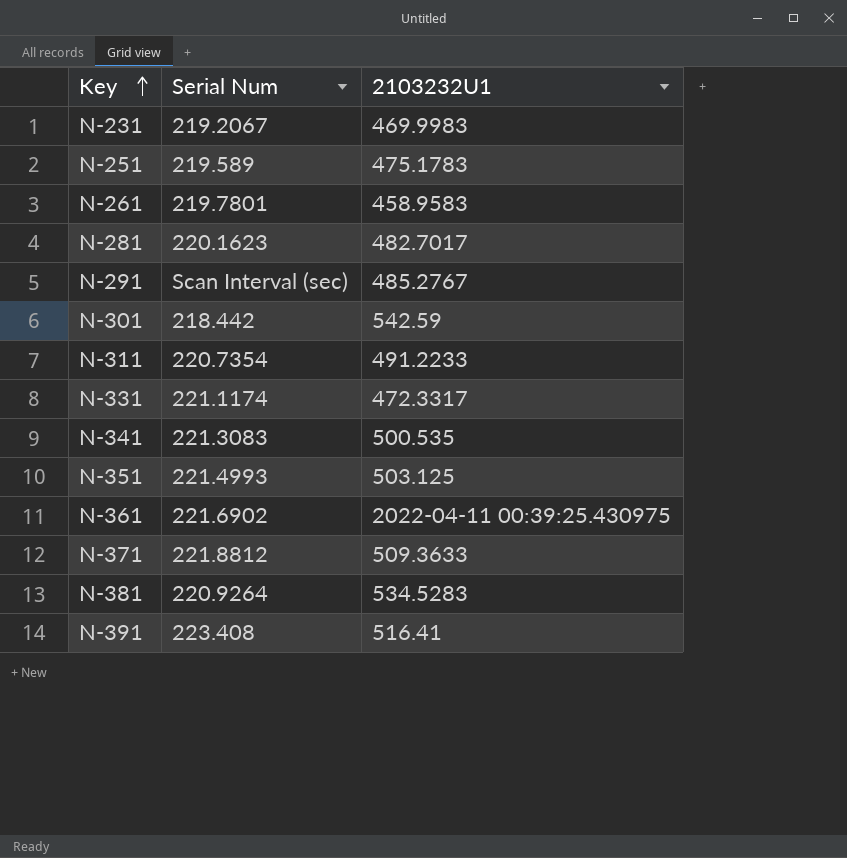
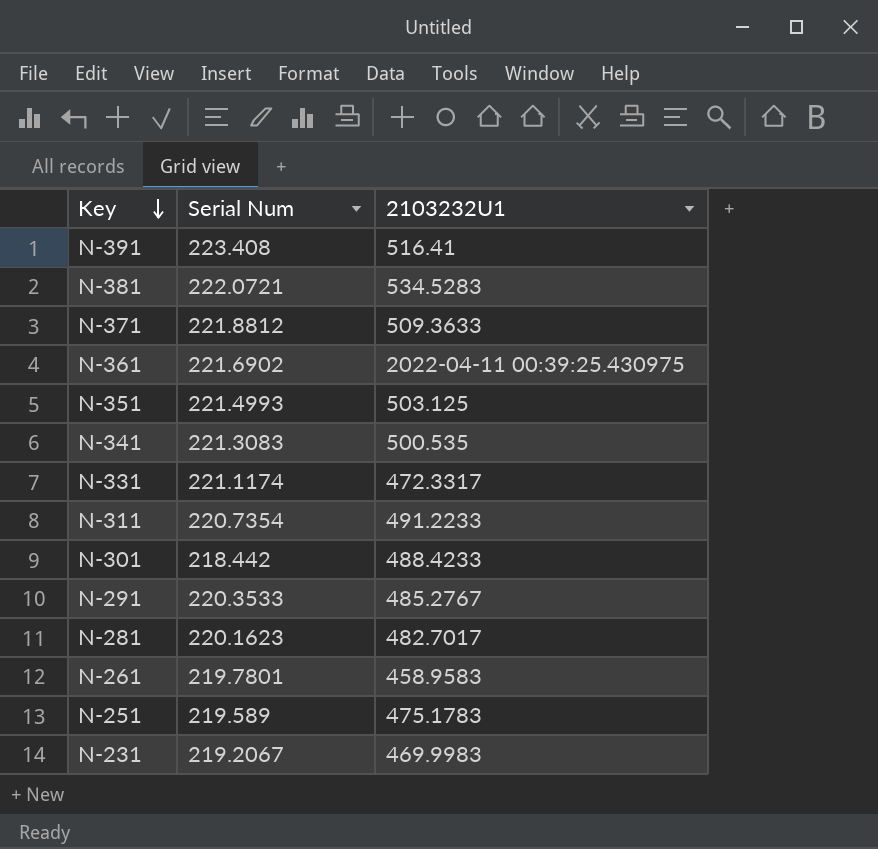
row order: Key ascending -> Key descending
N-381 | Serial Num: 220.9264 -> 222.0721
N-301 | 2103232U1: 542.59 -> 488.4233
N-291 | Serial Num: Scan Interval (sec) -> 220.3533

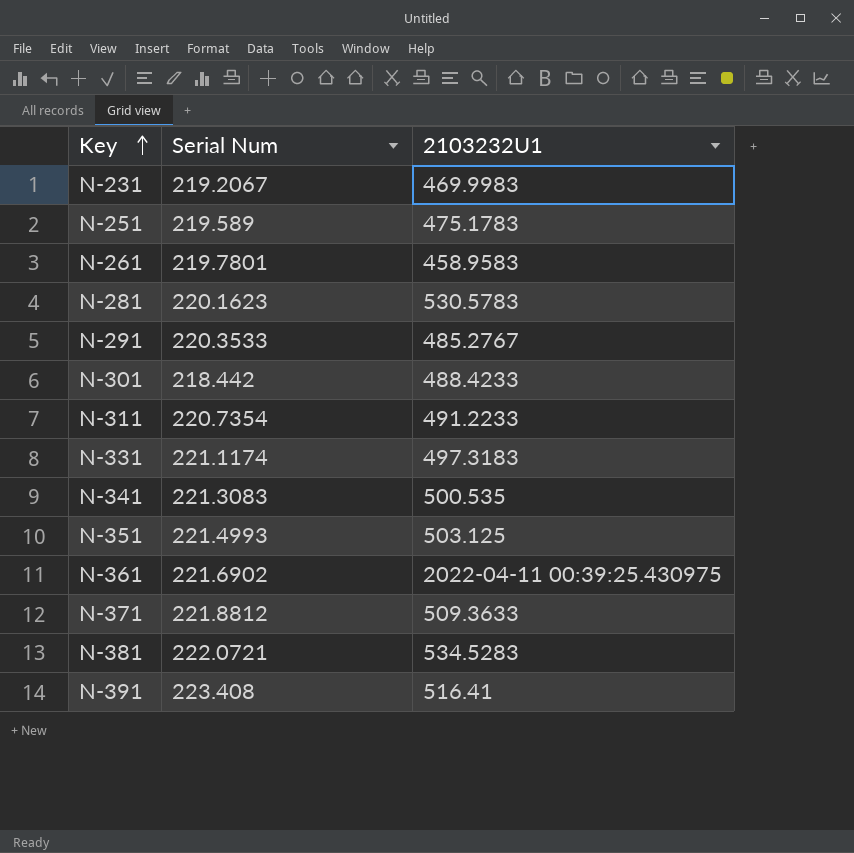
row order: Key descending -> Key ascending
N-281 | 2103232U1: 482.7017 -> 530.5783
N-331 | 2103232U1: 472.3317 -> 497.3183

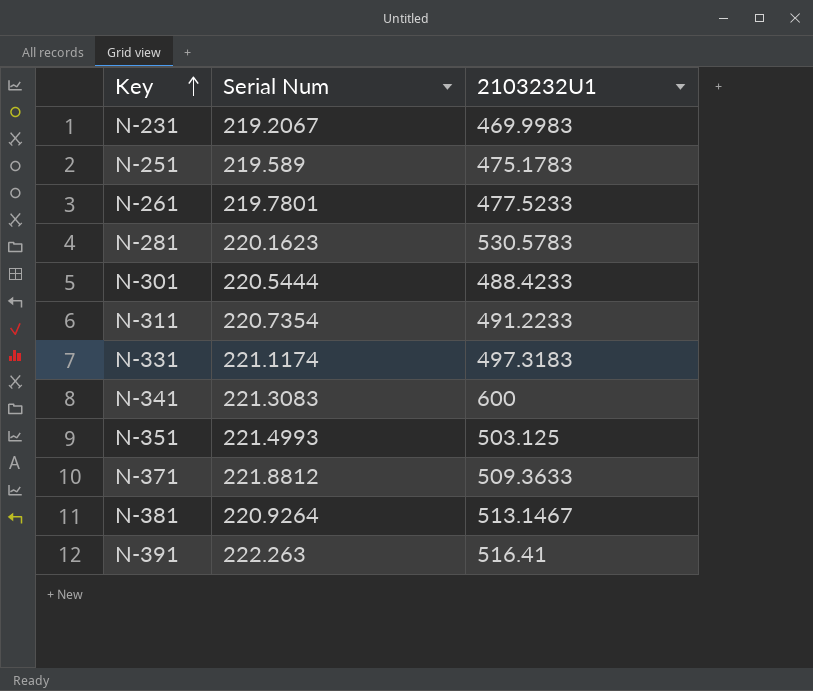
row N-291: 220.3533 | 485.2767 -> none
row N-361: 221.6902 | 2022-04-11 00:39:25.430975 -> none
N-261 | 2103232U1: 458.9583 -> 477.5233
N-301 | Serial Num: 218.442 -> 220.5444
N-341 | 2103232U1: 500.535 -> 600
N-381 | Serial Num: 222.0721 -> 220.9264
N-381 | 2103232U1: 534.5283 -> 513.1467
N-391 | Serial Num: 223.408 -> 222.263

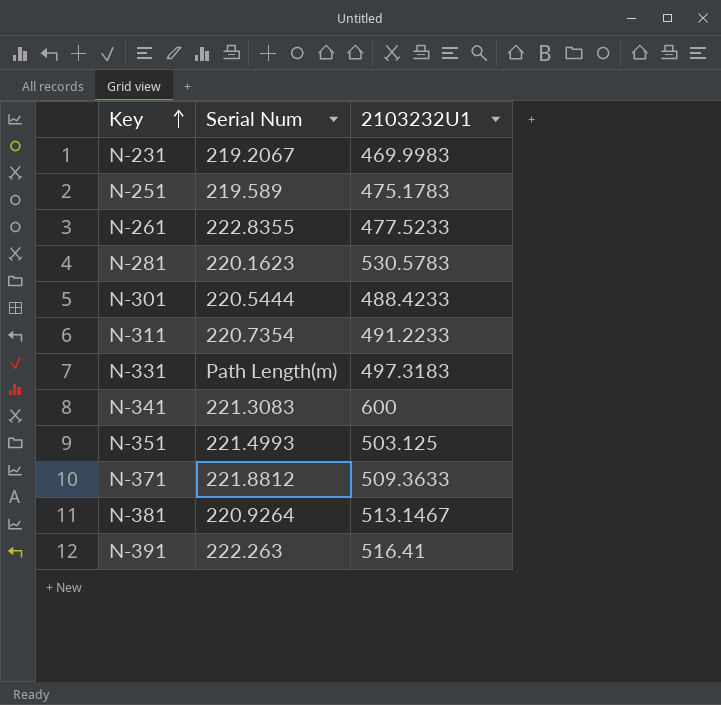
N-261 | Serial Num: 219.7801 -> 222.8355
N-331 | Serial Num: 221.1174 -> Path Length(m)

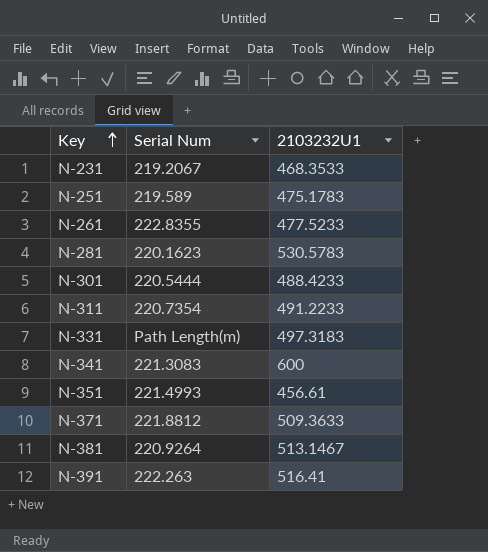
N-231 | 2103232U1: 469.9983 -> 468.3533
N-351 | 2103232U1: 503.125 -> 456.61

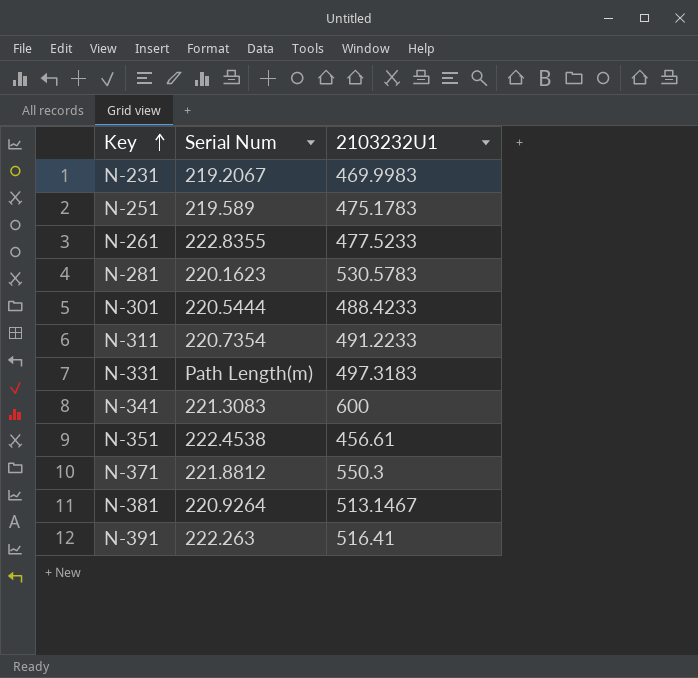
N-231 | 2103232U1: 468.3533 -> 469.9983
N-351 | Serial Num: 221.4993 -> 222.4538
N-371 | 2103232U1: 509.3633 -> 550.3

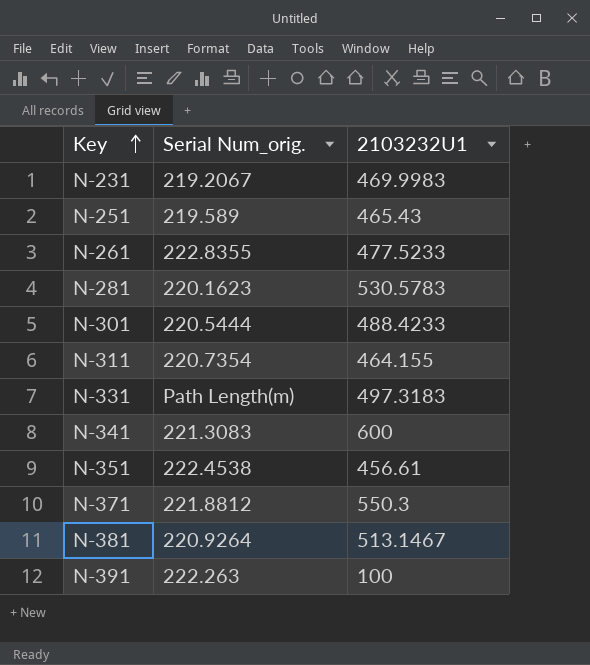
column name: Serial Num -> Serial Num_orig.
N-251 | 2103232U1: 475.1783 -> 465.43
N-311 | 2103232U1: 491.2233 -> 464.155
N-391 | 2103232U1: 516.41 -> 100

